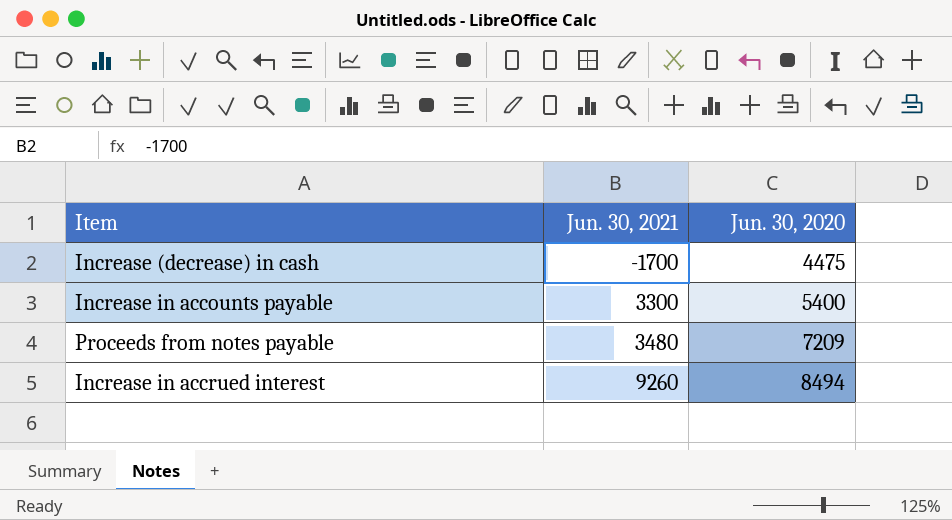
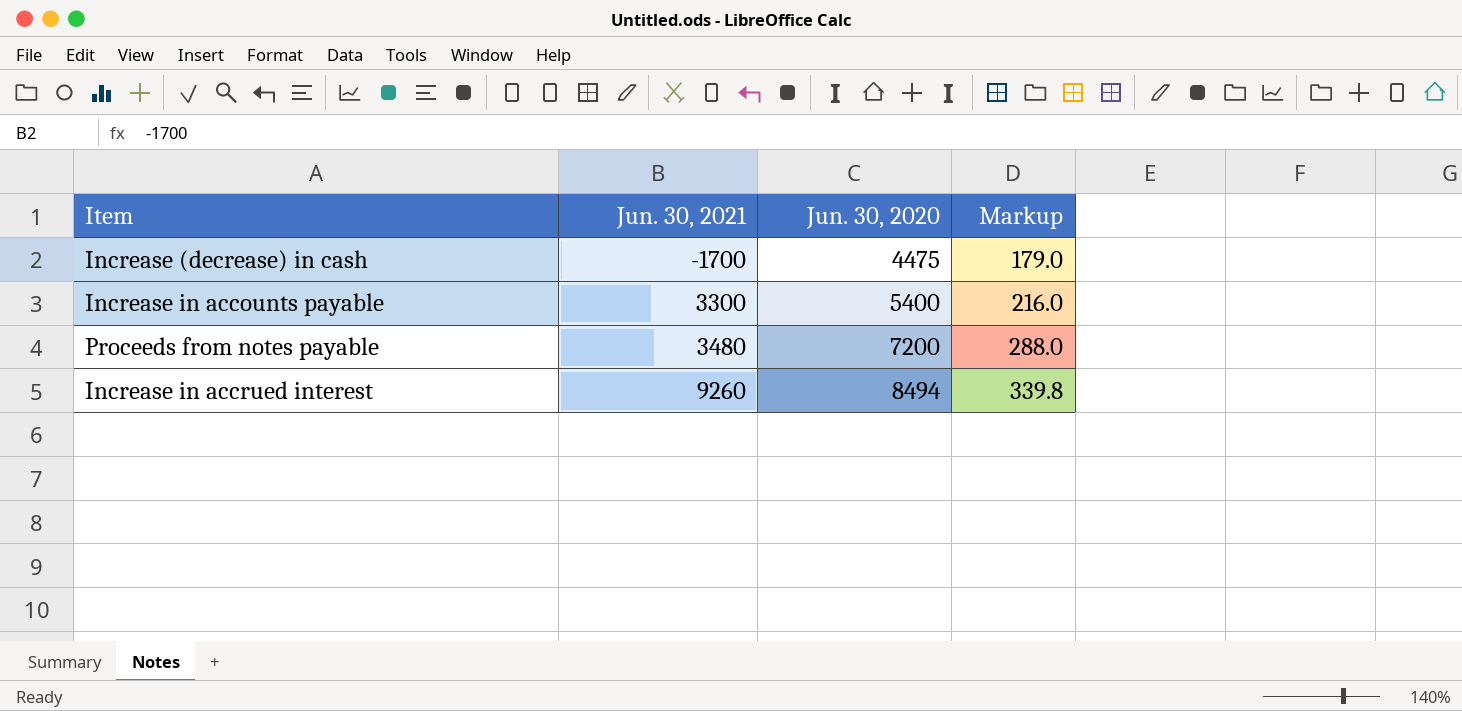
column Markup | formula: none -> [Jun. 30, 2020] * 0.04
Proceeds from notes payable | Jun. 30, 2020: 7209 -> 7200

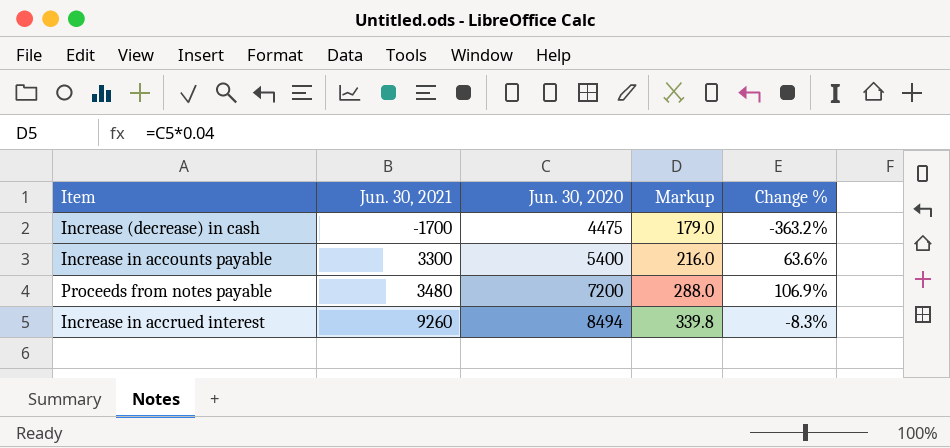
column Change % | formula: none -> ([Jun. 30, 2020] - [Jun. 30, 2021]) / [Jun. 30, 2021]

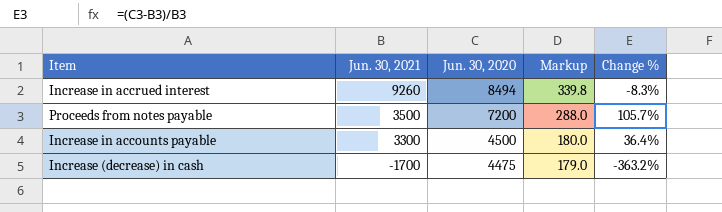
row order: Jun. 30, 2021 ascending -> Jun. 30, 2021 descending
Proceeds from notes payable | Jun. 30, 2021: 3480 -> 3500
Proceeds from notes payable | Change %: 106.9% -> 105.7%
Increase in accounts payable | Jun. 30, 2020: 5400 -> 4500
Increase in accounts payable | Markup: 216.0 -> 180.0
Increase in accounts payable | Change %: 63.6% -> 36.4%

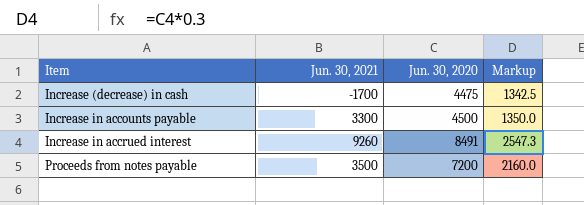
row order: Jun. 30, 2021 descending -> Item ascending
column Change % | formula: ([Jun. 30, 2020] - [Jun. 30, 2021]) / [Jun. 30, 2021] -> none
column Markup | formula: [Jun. 30, 2020] * 0.04 -> [Jun. 30, 2020] * 0.3
Increase in accrued interest | Jun. 30, 2020: 8494 -> 8491

